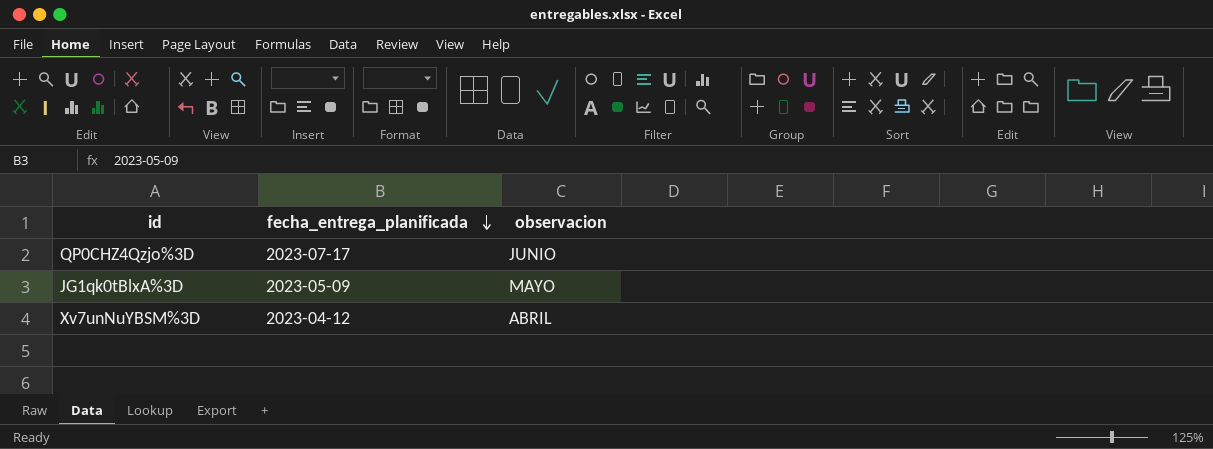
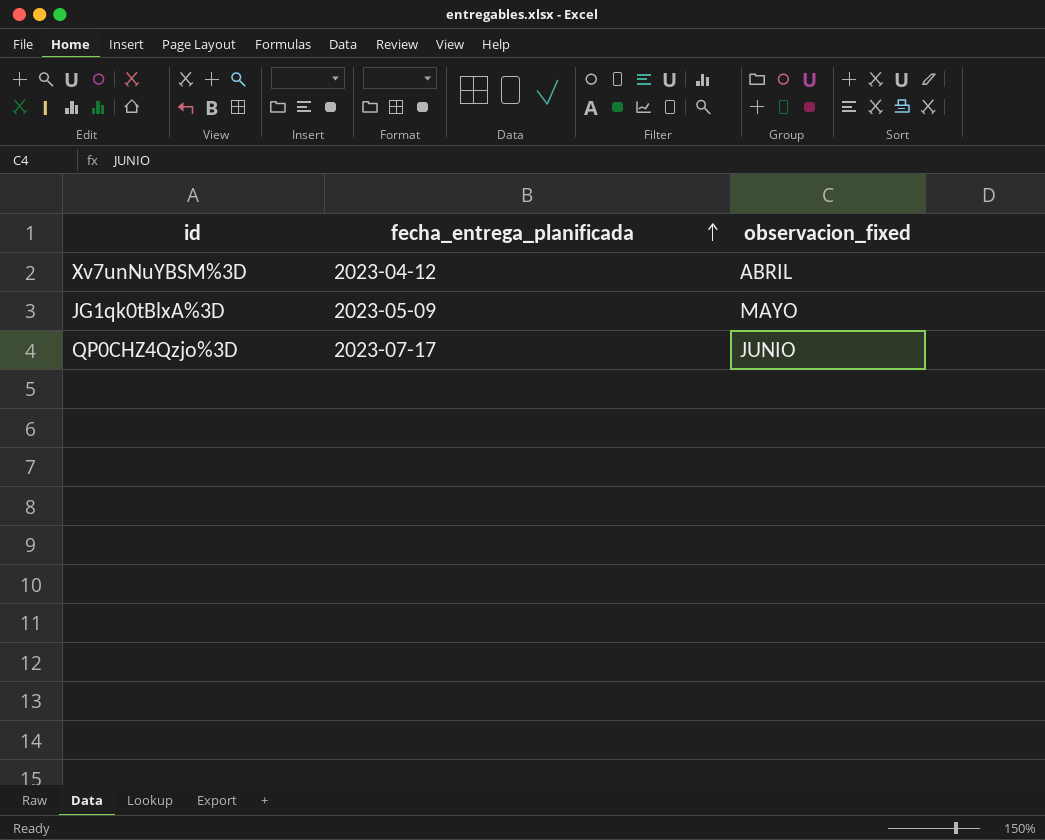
row order: fecha_entrega_planificada descending -> fecha_entrega_planificada ascending
column name: observacion -> observacion_fixed

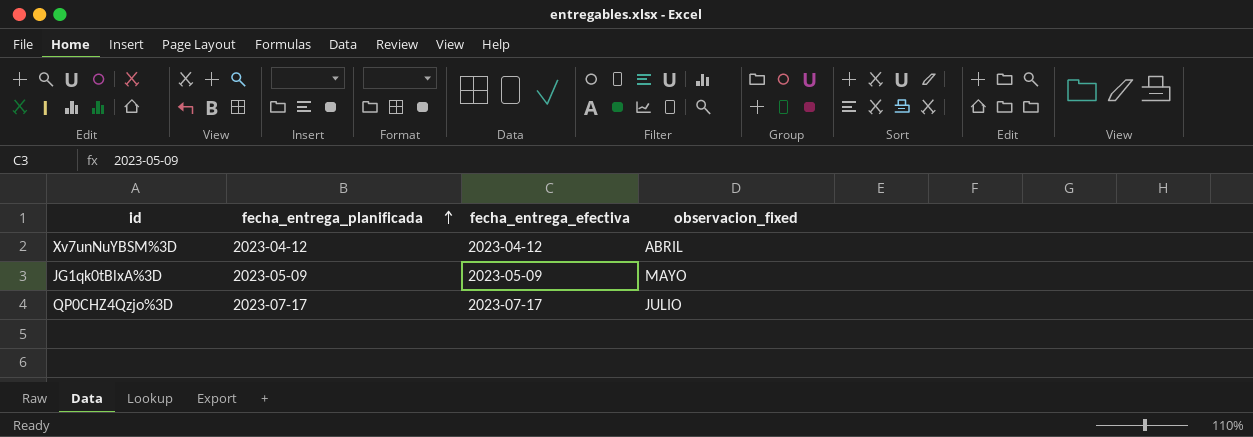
column fecha_entrega_efectiva | position: none -> 3
QP0CHZ4Qzjo%3D | observacion_fixed: JUNIO -> JULIO

